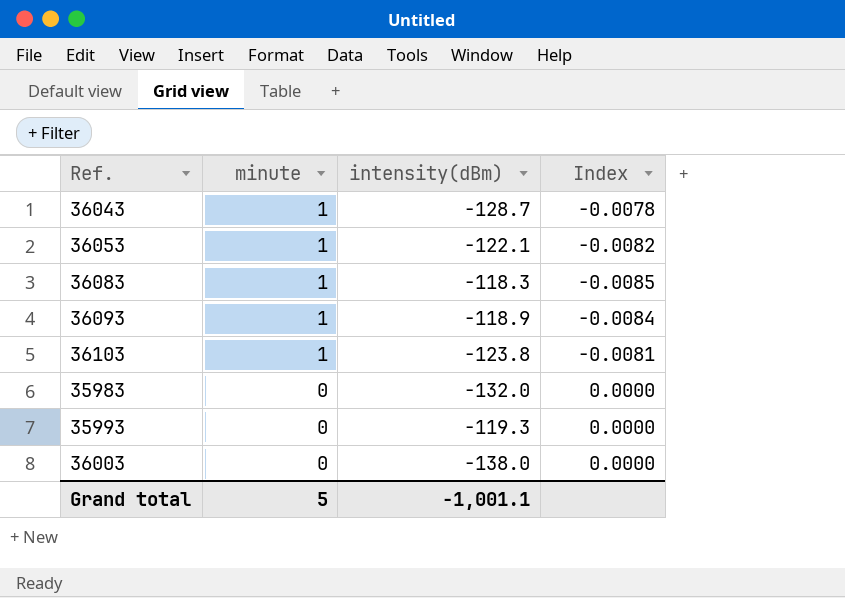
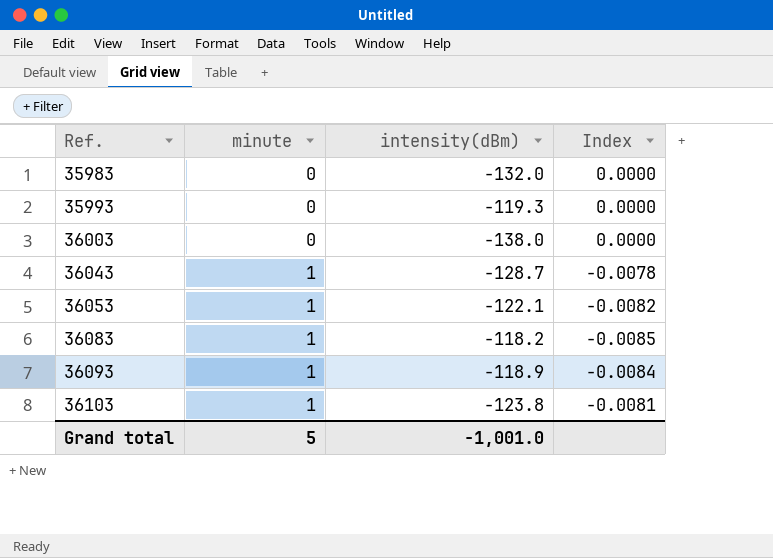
row order: minute descending -> Ref. ascending
36083 | intensity(dBm): -118.3 -> -118.2
Grand total | intensity(dBm): -1,001.1 -> -1,001.0

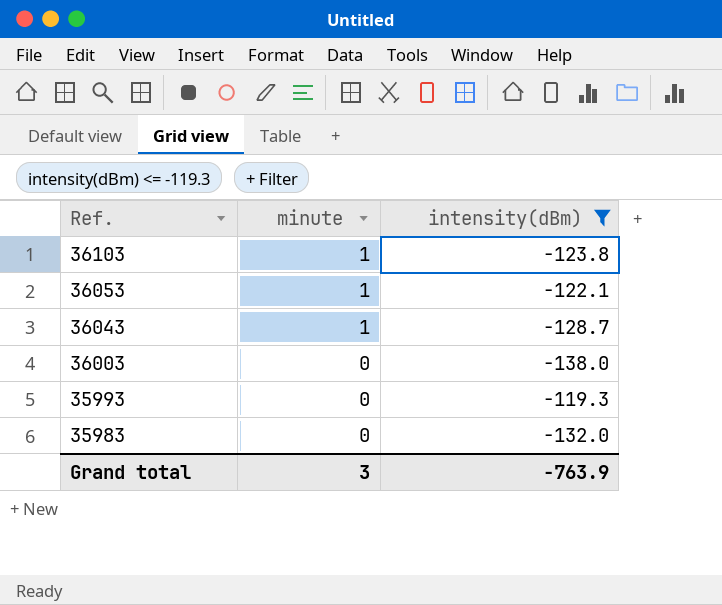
filter: none -> intensity(dBm) <= -119.3
row order: Ref. ascending -> Ref. descending
column Index | formula: [minute] / [intensity(dBm)] -> none
Grand total | minute: 5 -> 3
Grand total | intensity(dBm): -1,001.0 -> -763.9

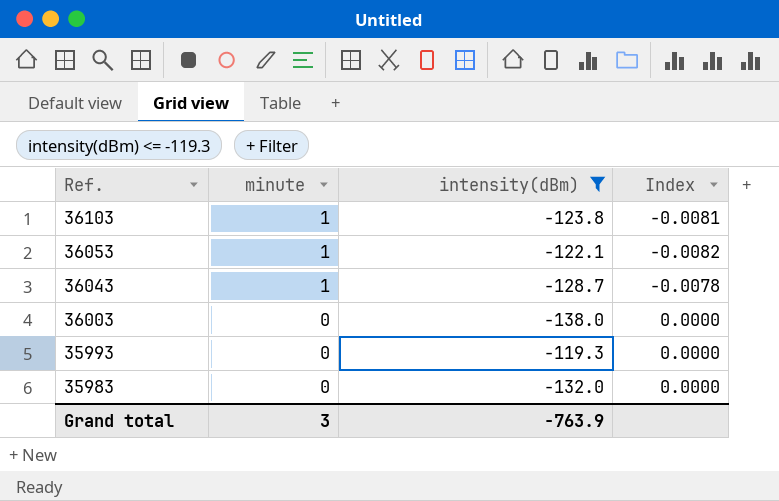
column Index | formula: none -> [minute] / [intensity(dBm)]

